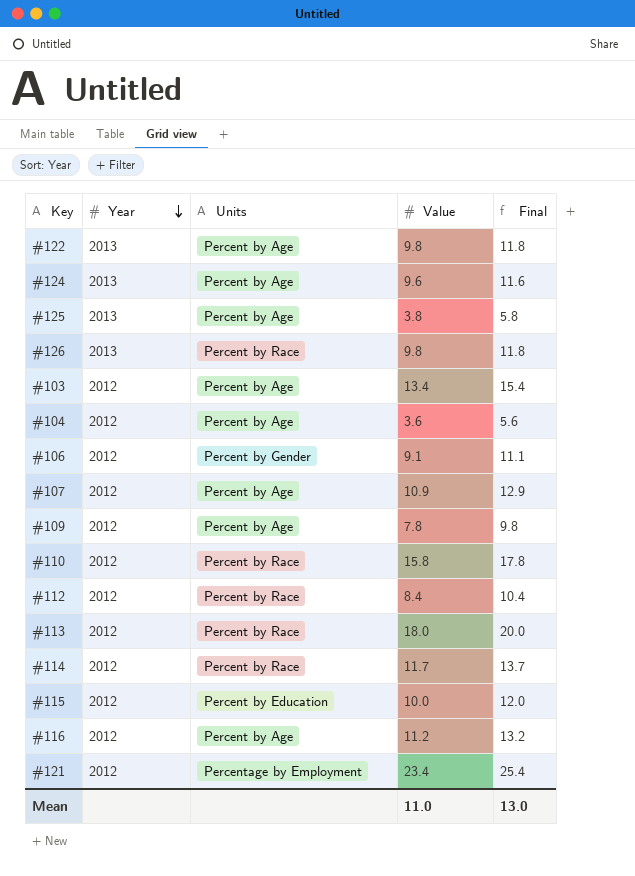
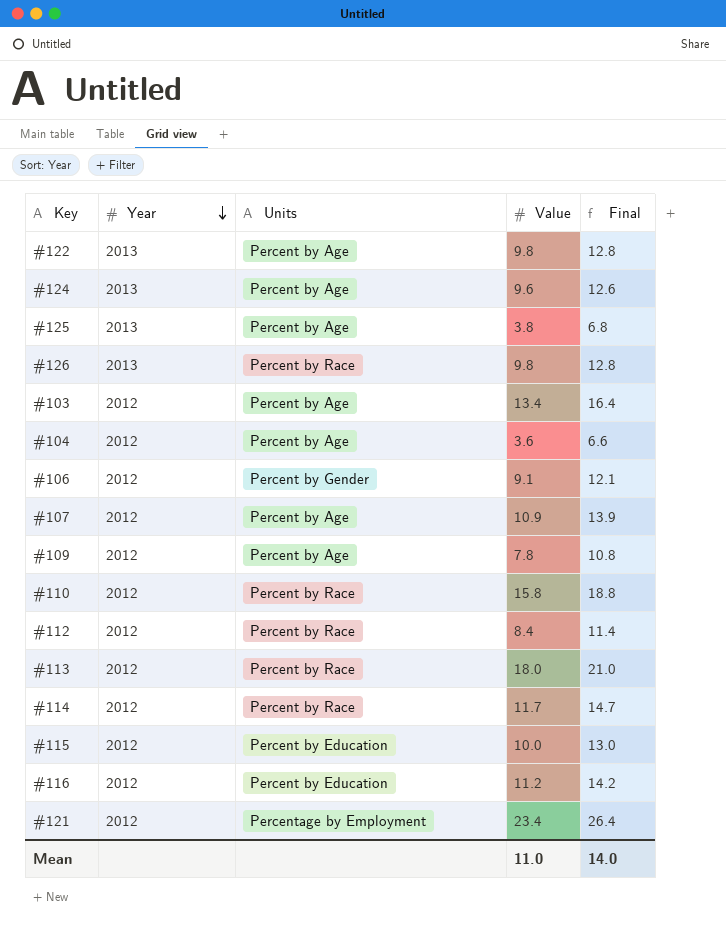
column Final | formula: [Value] + 2 -> [Value] + 3
#116 | Units: Percent by Age -> Percent by Education
Mean | Final: 13.0 -> 14.0

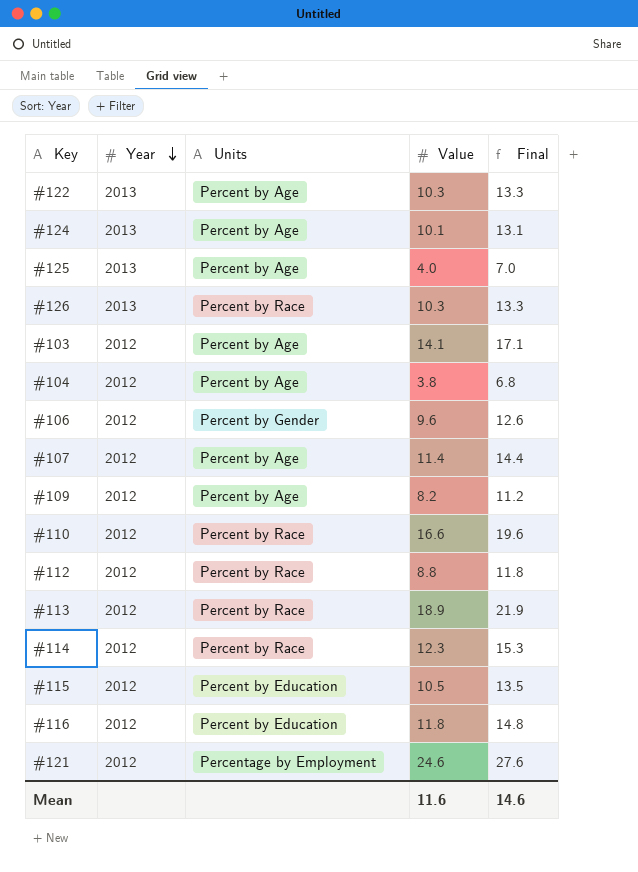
#122 | Value: 9.8 -> 10.3
#122 | Final: 12.8 -> 13.3
#124 | Value: 9.6 -> 10.1
#124 | Final: 12.6 -> 13.1
#125 | Value: 3.8 -> 4.0
#125 | Final: 6.8 -> 7.0
#126 | Value: 9.8 -> 10.3
#126 | Final: 12.8 -> 13.3
#103 | Value: 13.4 -> 14.1
#103 | Final: 16.4 -> 17.1
#104 | Value: 3.6 -> 3.8
#104 | Final: 6.6 -> 6.8
#106 | Value: 9.1 -> 9.6
#106 | Final: 12.1 -> 12.6
#107 | Value: 10.9 -> 11.4
#107 | Final: 13.9 -> 14.4
#109 | Value: 7.8 -> 8.2
#109 | Final: 10.8 -> 11.2
#110 | Value: 15.8 -> 16.6
#110 | Final: 18.8 -> 19.6
#112 | Value: 8.4 -> 8.8
#112 | Final: 11.4 -> 11.8
#113 | Value: 18.0 -> 18.9
#113 | Final: 21.0 -> 21.9
#114 | Value: 11.7 -> 12.3
#114 | Final: 14.7 -> 15.3
#115 | Value: 10.0 -> 10.5
#115 | Final: 13.0 -> 13.5
#116 | Value: 11.2 -> 11.8
#116 | Final: 14.2 -> 14.8
#121 | Value: 23.4 -> 24.6
#121 | Final: 26.4 -> 27.6
Mean | Value: 11.0 -> 11.6
Mean | Final: 14.0 -> 14.6

